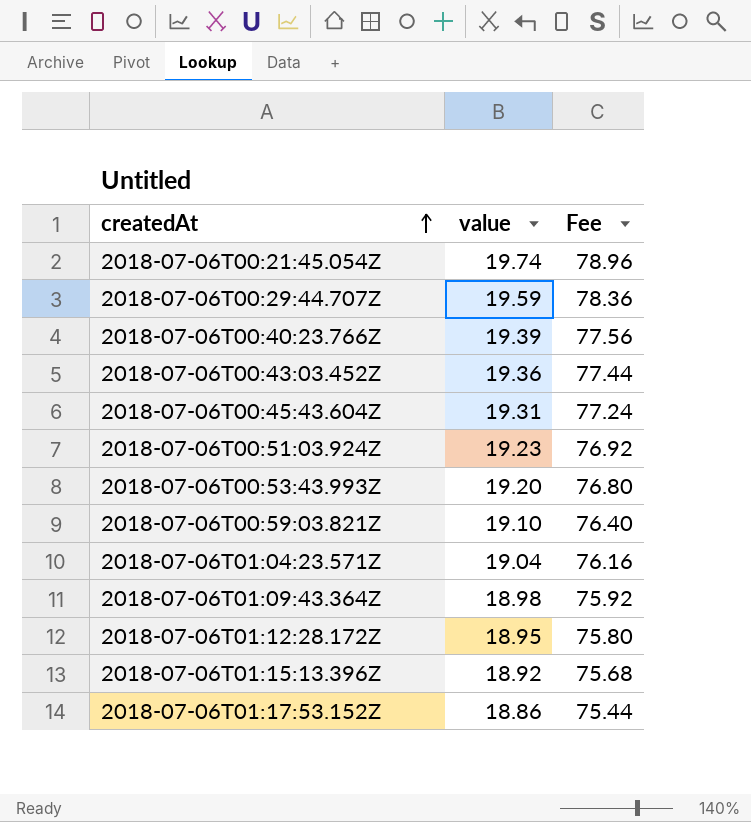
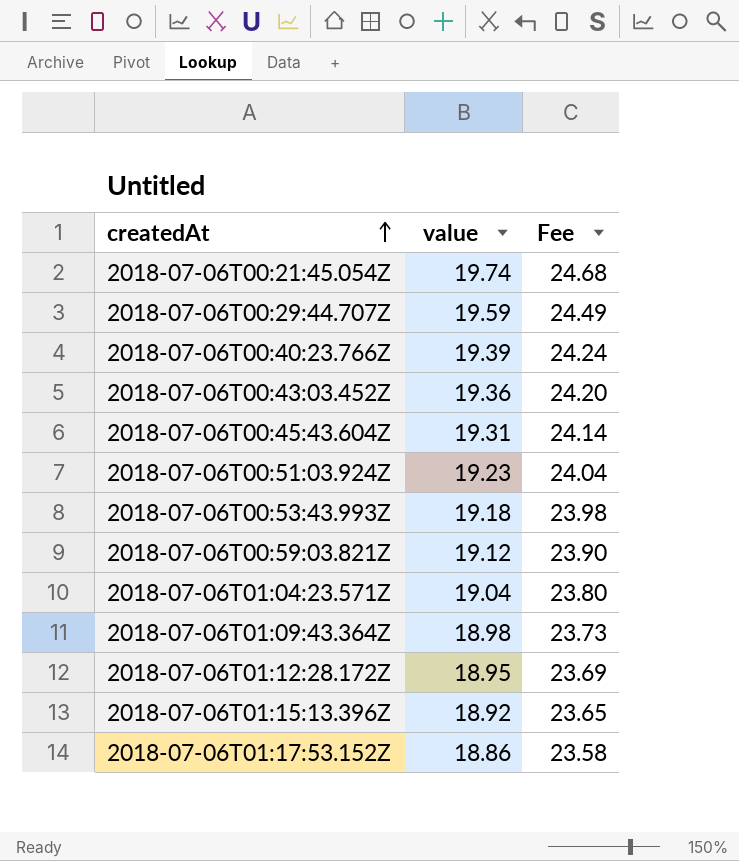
column Fee | formula: [value] * 4 -> [value] * 1.25
2018-07-06T00:53:43.993Z | value: 19.20 -> 19.18
2018-07-06T00:59:03.821Z | value: 19.10 -> 19.12

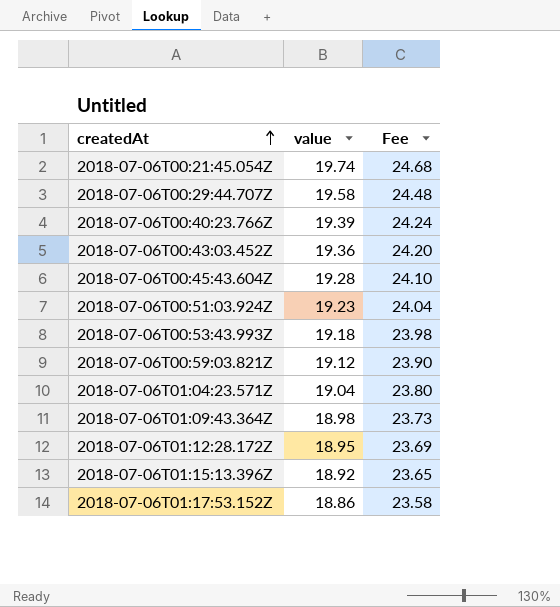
2018-07-06T00:29:44.707Z | value: 19.59 -> 19.58
2018-07-06T00:29:44.707Z | Fee: 24.49 -> 24.48
2018-07-06T00:45:43.604Z | value: 19.31 -> 19.28
2018-07-06T00:45:43.604Z | Fee: 24.14 -> 24.10

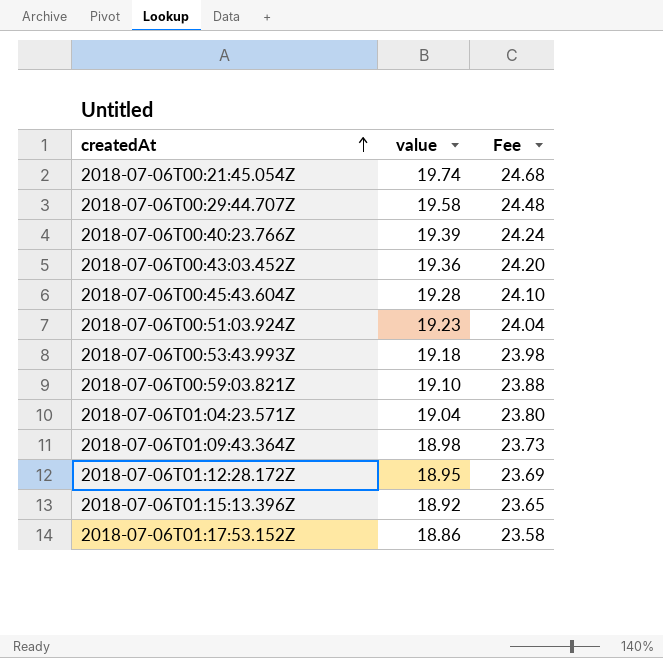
2018-07-06T00:59:03.821Z | value: 19.12 -> 19.10
2018-07-06T00:59:03.821Z | Fee: 23.90 -> 23.88

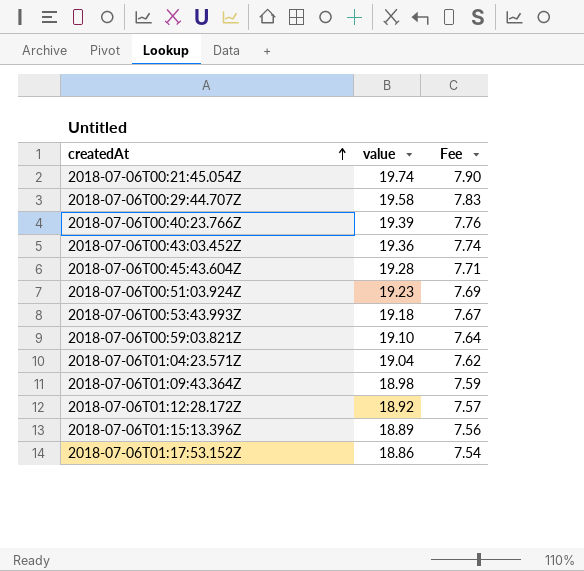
column Fee | formula: [value] * 1.25 -> [value] * 0.4
2018-07-06T01:12:28.172Z | value: 18.95 -> 18.92
2018-07-06T01:15:13.396Z | value: 18.92 -> 18.89

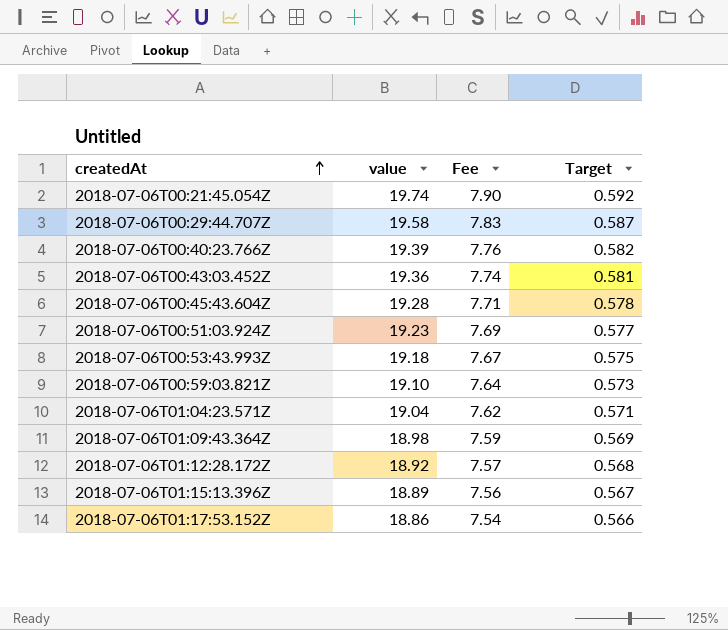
column Target | formula: none -> [value] * 0.03

